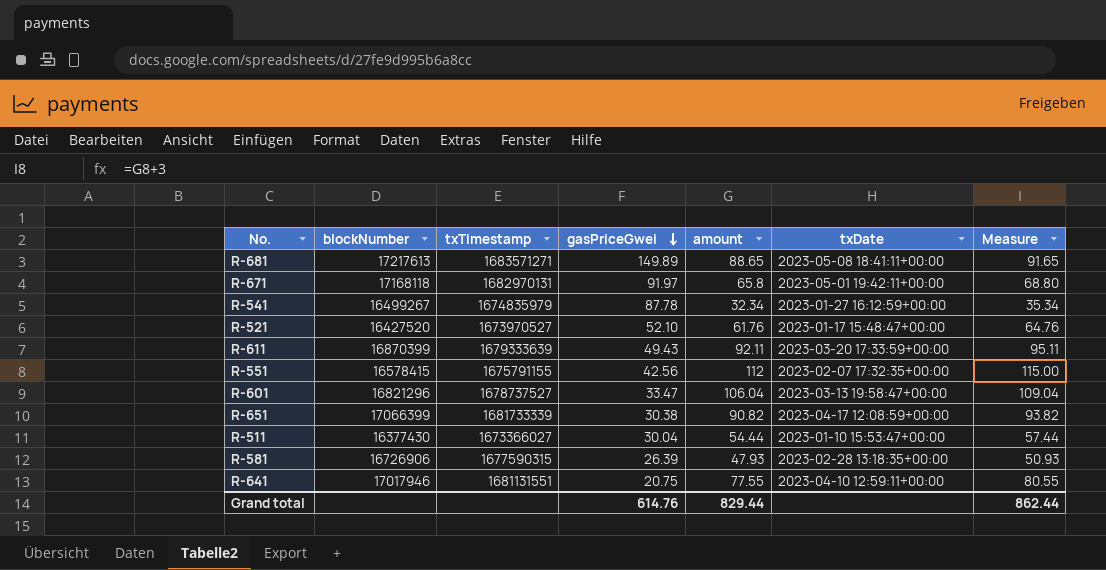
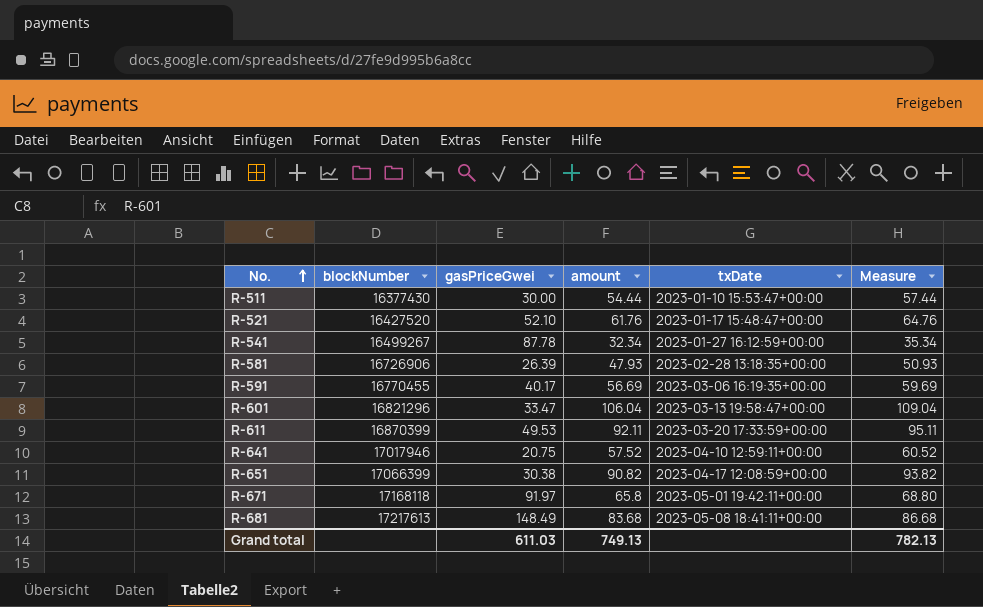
row order: gasPriceGwei descending -> No. ascending
column txTimestamp | position: 3 -> none
row R-551: 16578415 | 1675791155 | 42.56 | 112 | 2023-02-07 17:32:35+00:00 | 115.00 -> none
R-511 | gasPriceGwei: 30.04 -> 30.00
row R-591: none -> 16770455 | 40.17 | 56.69 | 2023-03-06 16:19:35+00:00 | 59.69
R-611 | gasPriceGwei: 49.43 -> 49.53
R-641 | amount: 77.55 -> 57.52
R-641 | Measure: 80.55 -> 60.52
R-681 | gasPriceGwei: 149.89 -> 148.49
R-681 | amount: 88.65 -> 83.68
R-681 | Measure: 91.65 -> 86.68
Grand total | gasPriceGwei: 614.76 -> 611.03
Grand total | amount: 829.44 -> 749.13
Grand total | Measure: 862.44 -> 782.13

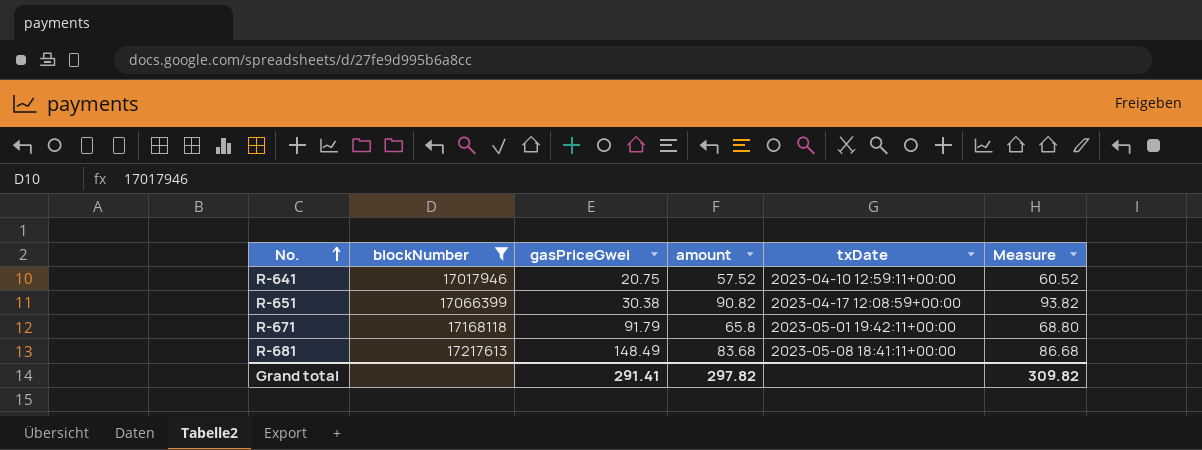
filter: none -> blockNumber >= 17017946
R-671 | gasPriceGwei: 91.97 -> 91.79
Grand total | gasPriceGwei: 611.03 -> 291.41
Grand total | amount: 749.13 -> 297.82
Grand total | Measure: 782.13 -> 309.82

